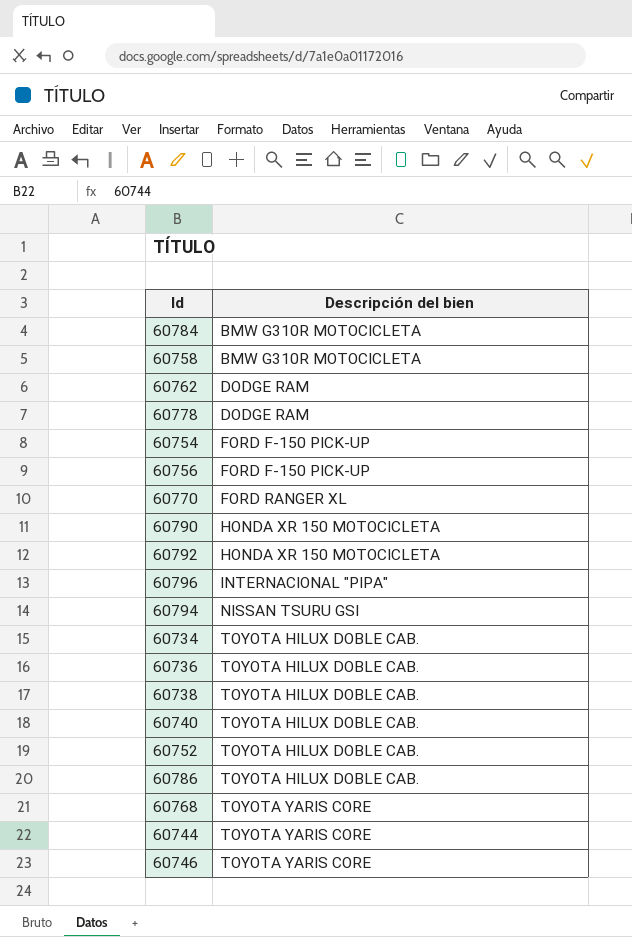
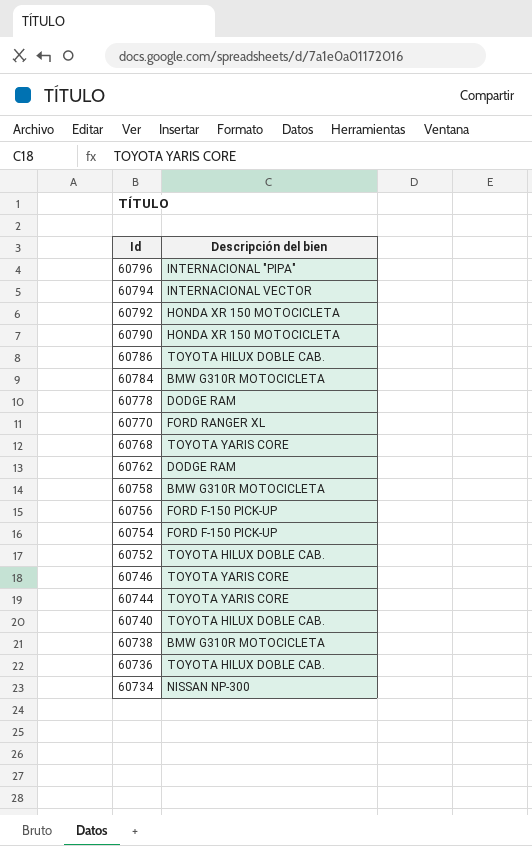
row order: Descripción del bien ascending -> Id descending
60794 | Descripción del bien: NISSAN TSURU GSI -> INTERNACIONAL VECTOR
60738 | Descripción del bien: TOYOTA HILUX DOBLE CAB. -> BMW G310R MOTOCICLETA
60734 | Descripción del bien: TOYOTA HILUX DOBLE CAB. -> NISSAN NP-300

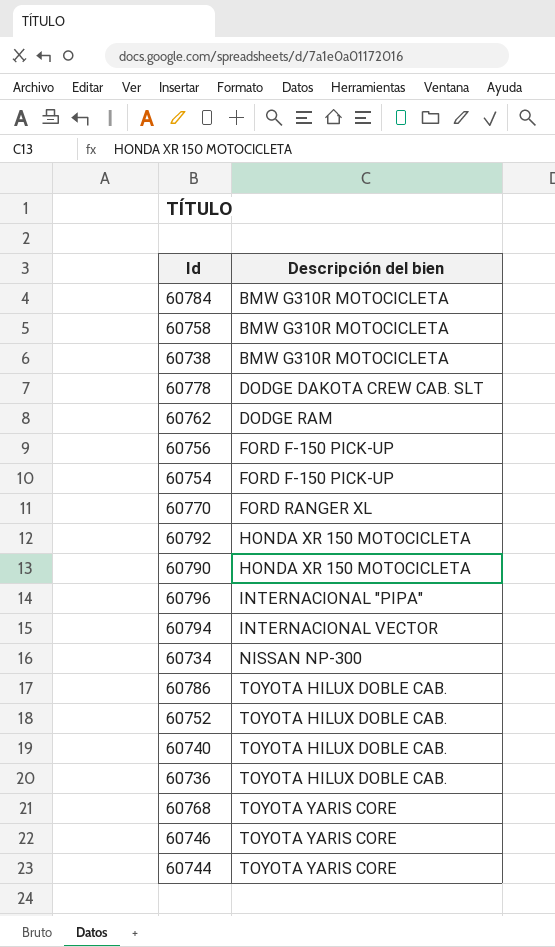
row order: Id descending -> Descripción del bien ascending
60778 | Descripción del bien: DODGE RAM -> DODGE DAKOTA CREW CAB. SLT

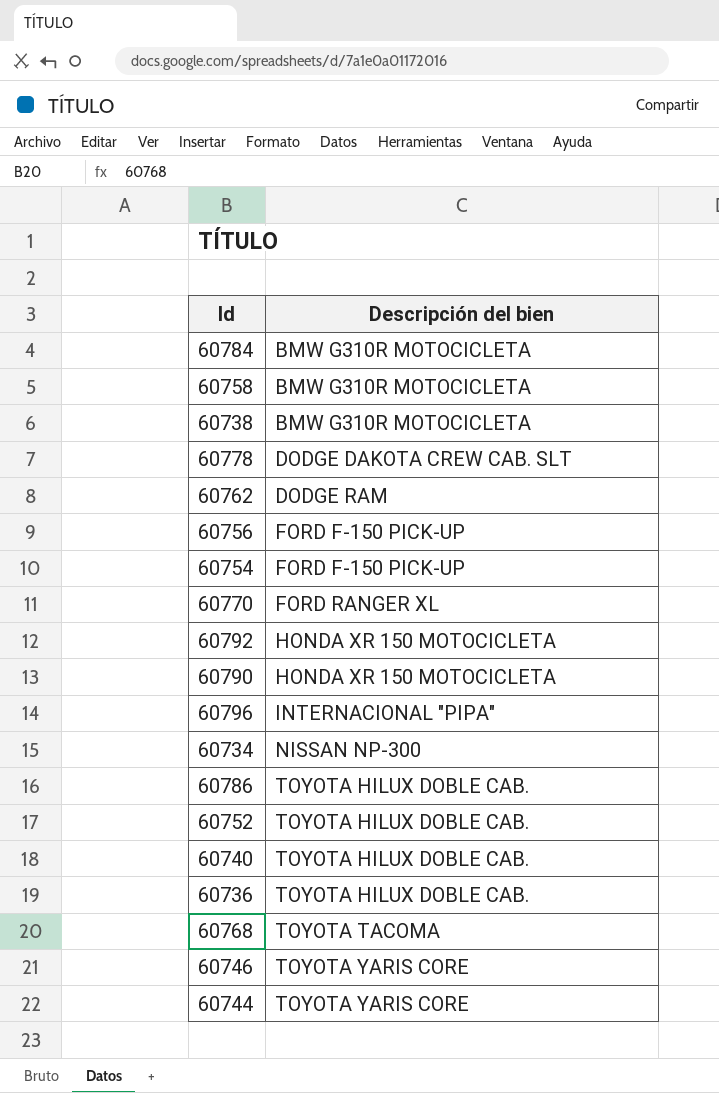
row 60794: INTERNACIONAL VECTOR -> none
60768 | Descripción del bien: TOYOTA YARIS CORE -> TOYOTA TACOMA

